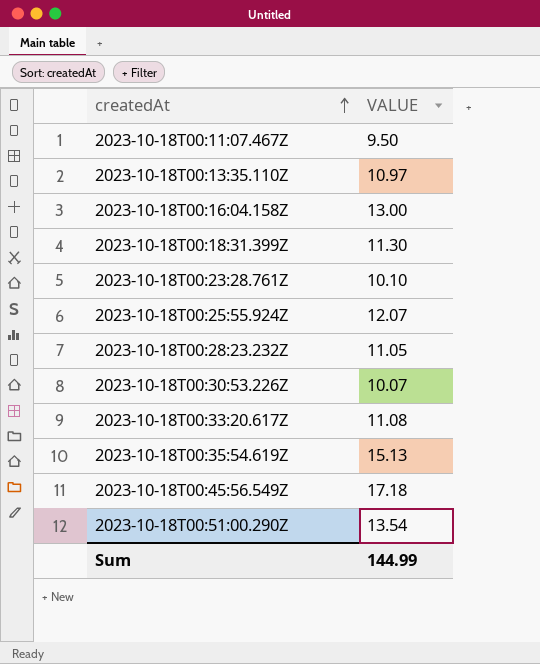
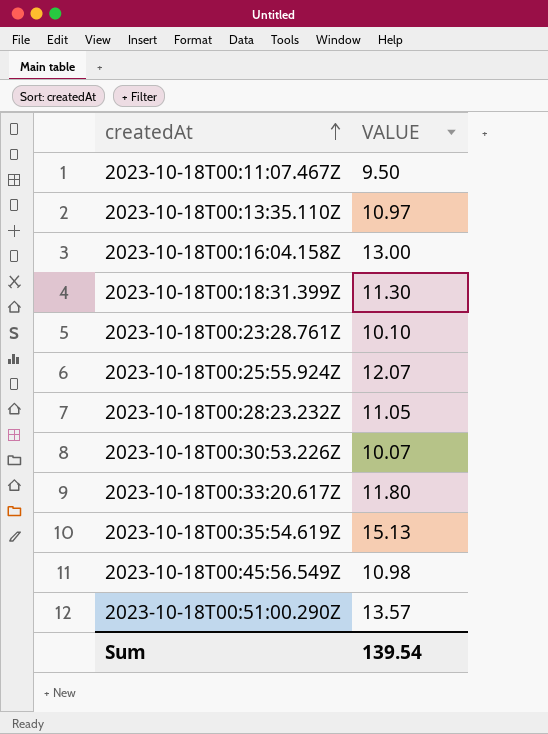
2023-10-18T00:33:20.617Z | VALUE: 11.08 -> 11.80
2023-10-18T00:45:56.549Z | VALUE: 17.18 -> 10.98
2023-10-18T00:51:00.290Z | VALUE: 13.54 -> 13.57
Sum | VALUE: 144.99 -> 139.54

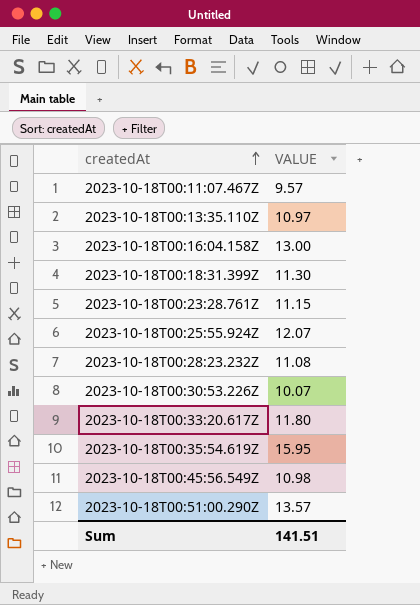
2023-10-18T00:11:07.467Z | VALUE: 9.50 -> 9.57
2023-10-18T00:23:28.761Z | VALUE: 10.10 -> 11.15
2023-10-18T00:28:23.232Z | VALUE: 11.05 -> 11.08
2023-10-18T00:35:54.619Z | VALUE: 15.13 -> 15.95
Sum | VALUE: 139.54 -> 141.51

